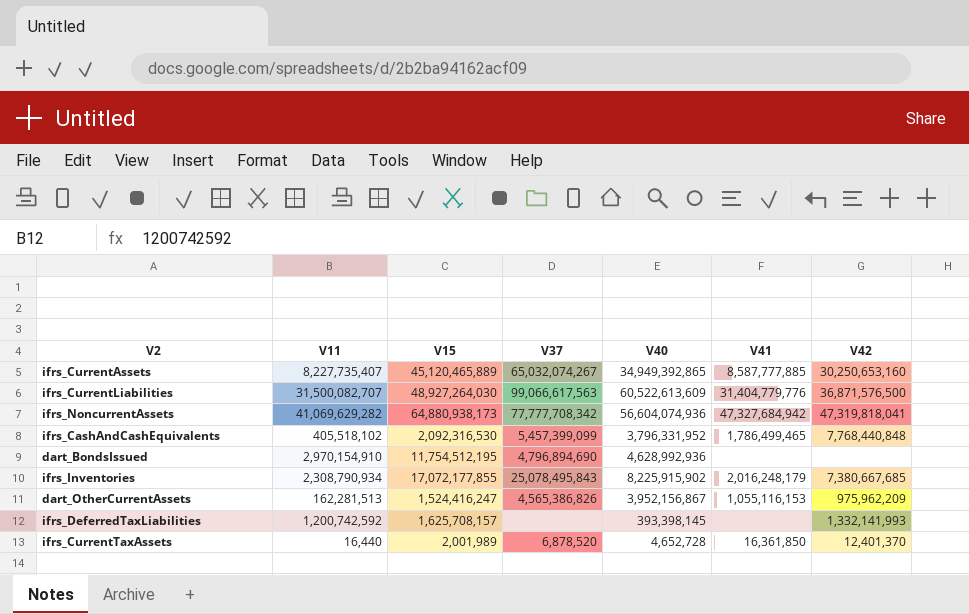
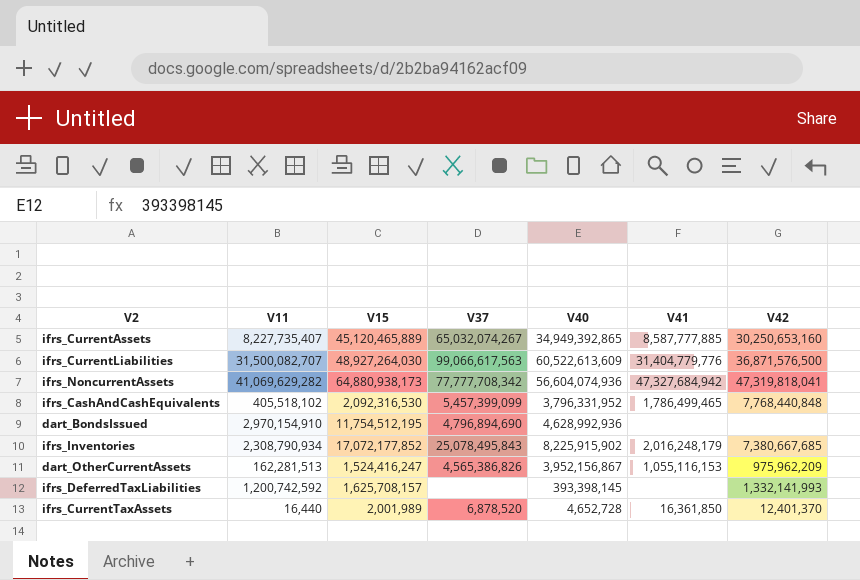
ifrs_Inventories | V15: 17,072,177,855 -> 17,072,177,852

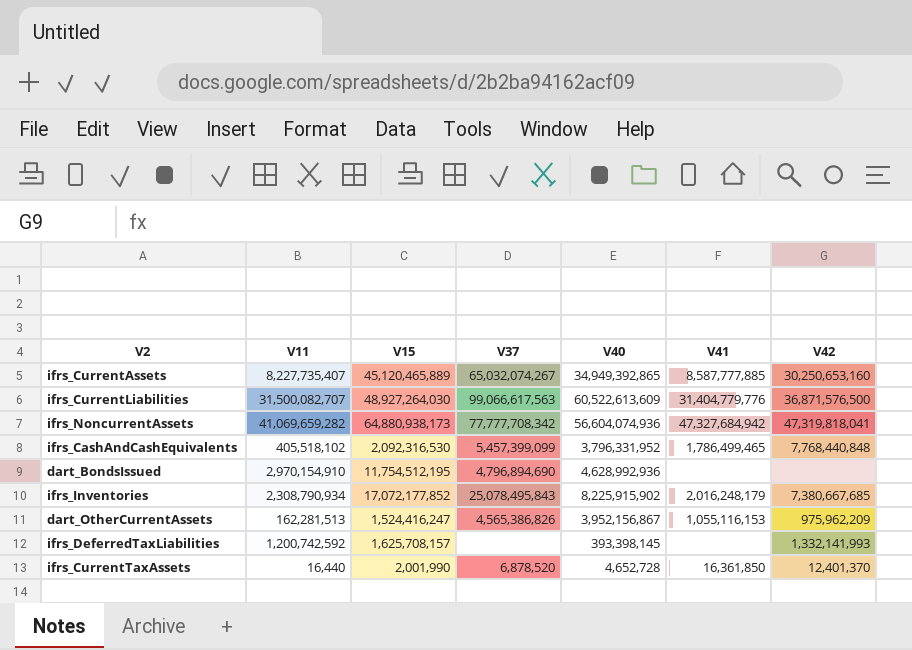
ifrs_NoncurrentAssets | V11: 41,069,629,282 -> 41,069,659,282
ifrs_CurrentTaxAssets | V15: 2,001,989 -> 2,001,990

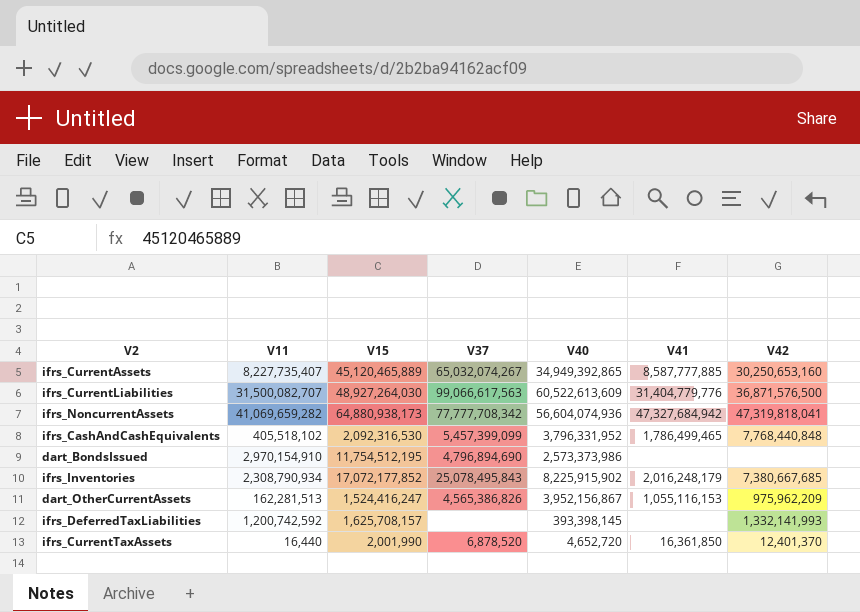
dart_BondsIssued | V40: 4,628,992,936 -> 2,573,373,986
ifrs_CurrentTaxAssets | V40: 4,652,728 -> 4,652,720

